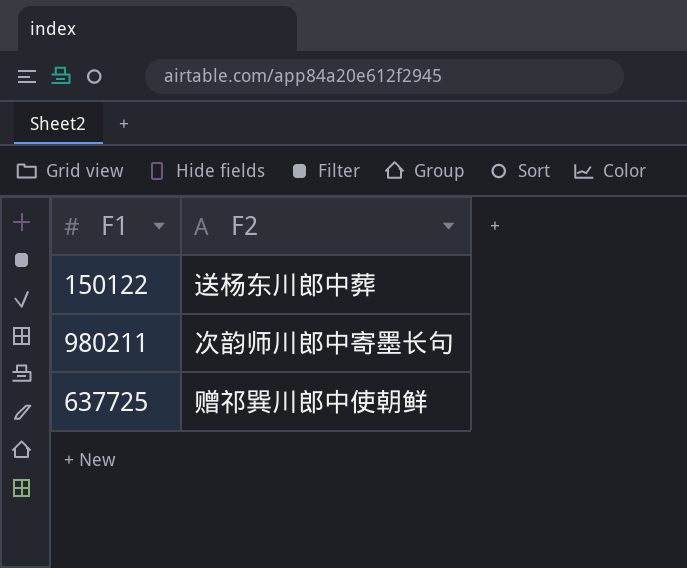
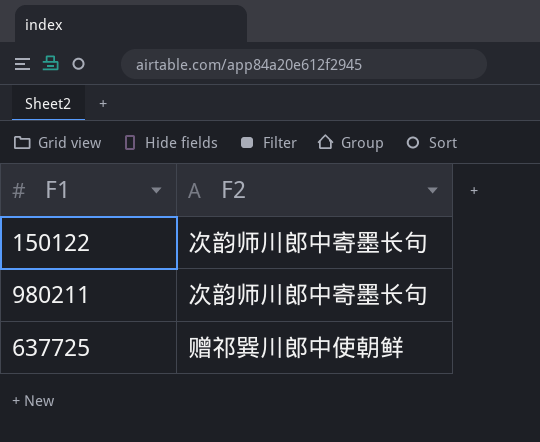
150122 | F2: 送杨东川郎中葬 -> 次韵师川郎中寄墨长句

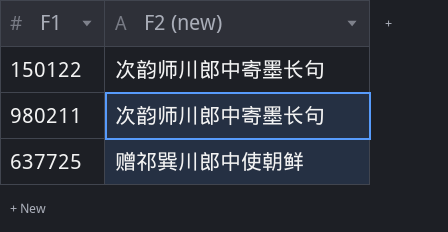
column name: F2 -> F2 (new)

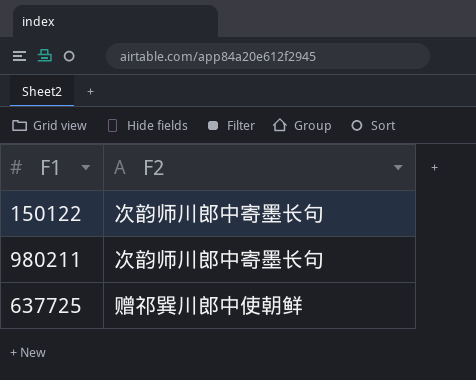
column name: F2 (new) -> F2

